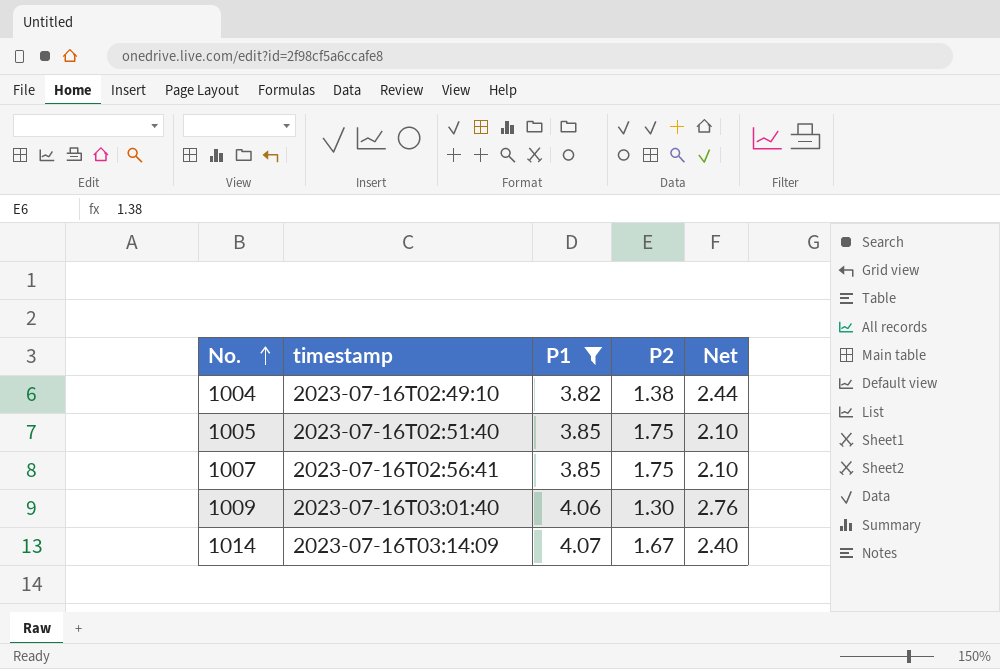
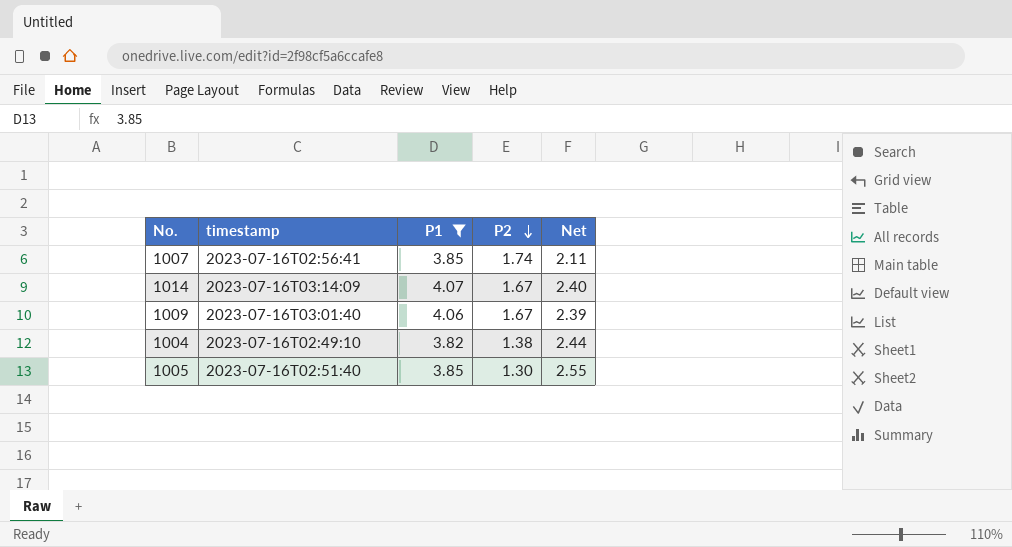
row order: No. ascending -> P2 descending
1007 | P2: 1.75 -> 1.74
1007 | Net: 2.10 -> 2.11
1009 | P2: 1.30 -> 1.67
1009 | Net: 2.76 -> 2.39
1005 | P2: 1.75 -> 1.30
1005 | Net: 2.10 -> 2.55

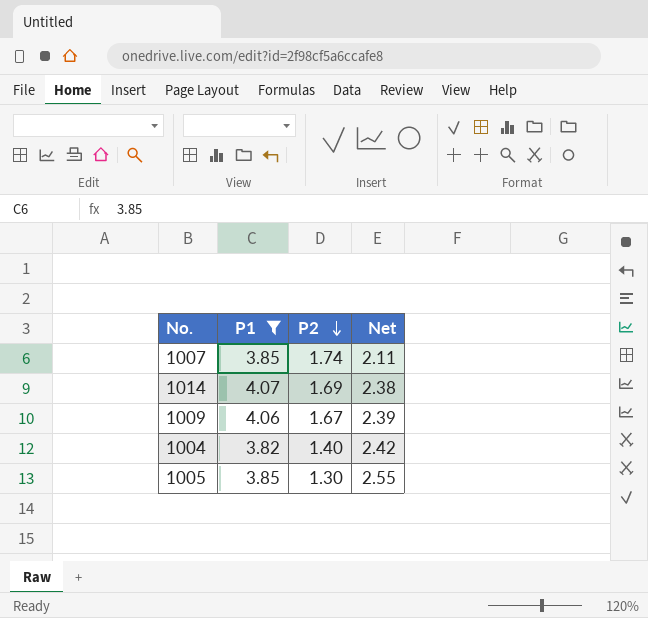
column timestamp | position: 2 -> none
1014 | P2: 1.67 -> 1.69
1014 | Net: 2.40 -> 2.38
1004 | P2: 1.38 -> 1.40
1004 | Net: 2.44 -> 2.42

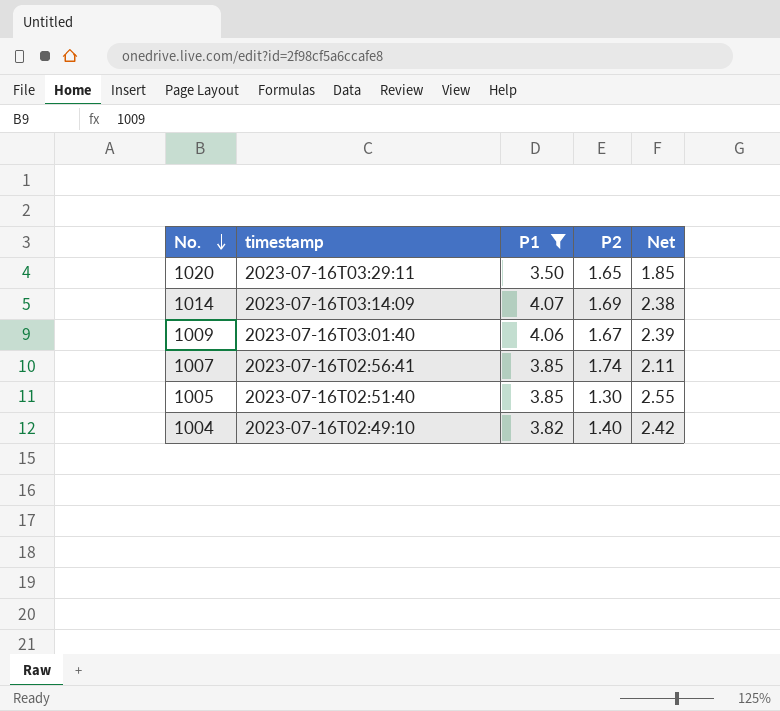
row order: P2 descending -> No. descending
column timestamp | position: none -> 2
row 1020: none -> 2023-07-16T03:29:11 | 3.50 | 1.65 | 1.85

